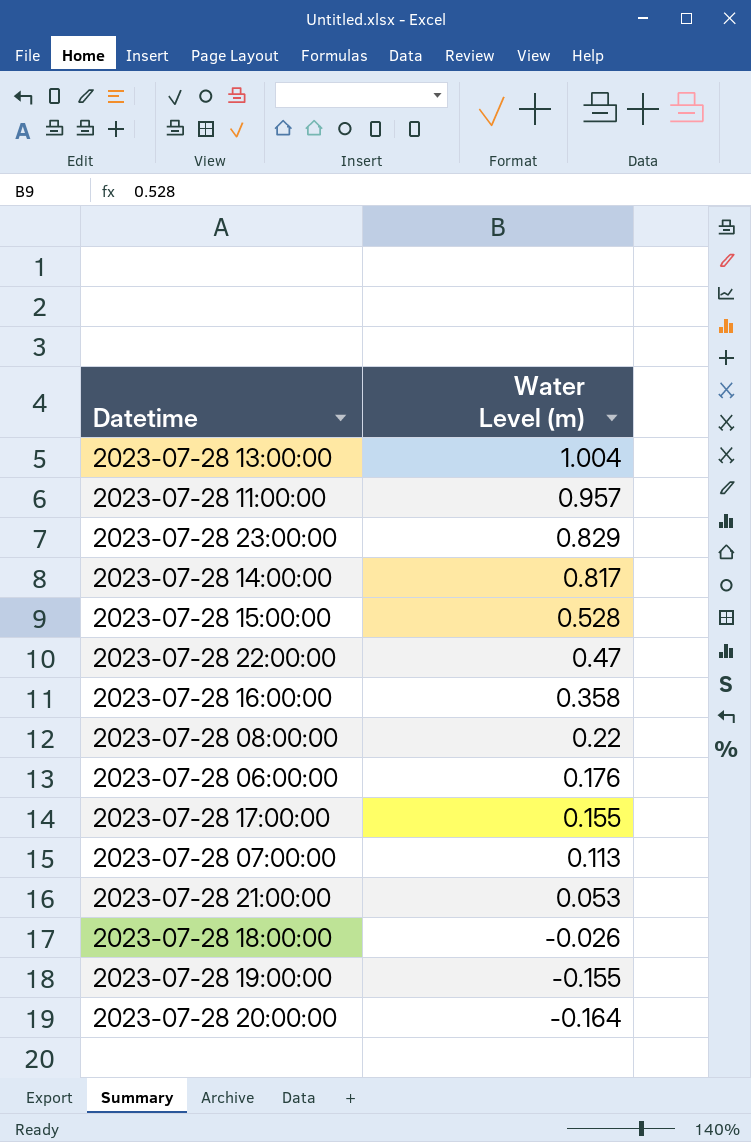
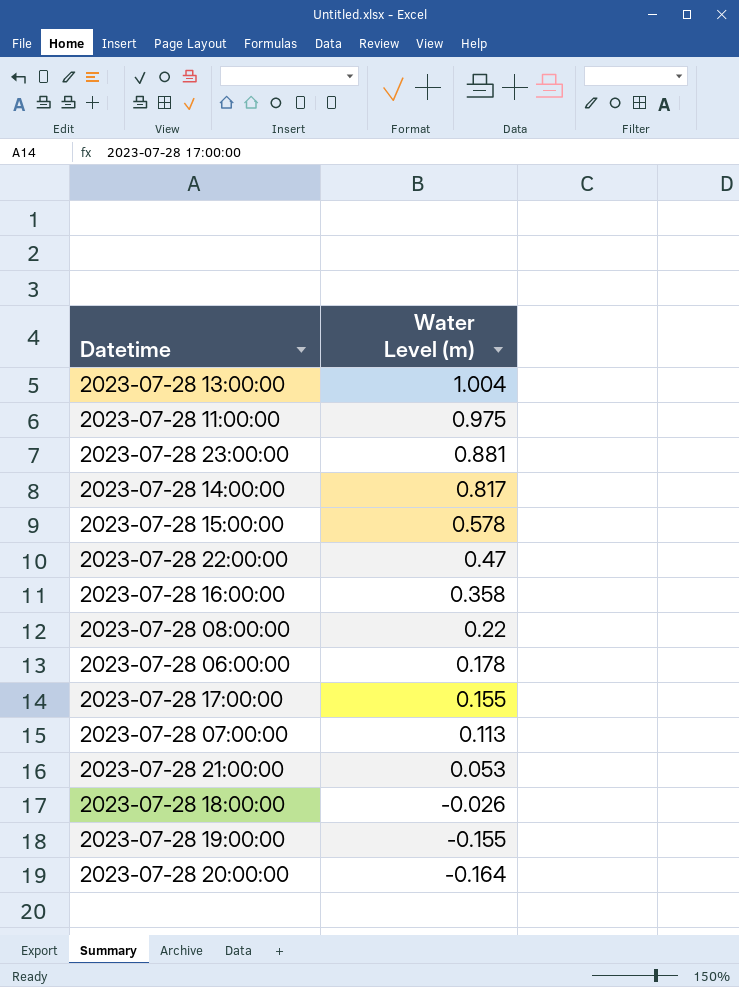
2023-07-28 11:00:00 | Water Level (m): 0.957 -> 0.975
2023-07-28 23:00:00 | Water Level (m): 0.829 -> 0.881
2023-07-28 15:00:00 | Water Level (m): 0.528 -> 0.578
2023-07-28 06:00:00 | Water Level (m): 0.176 -> 0.178

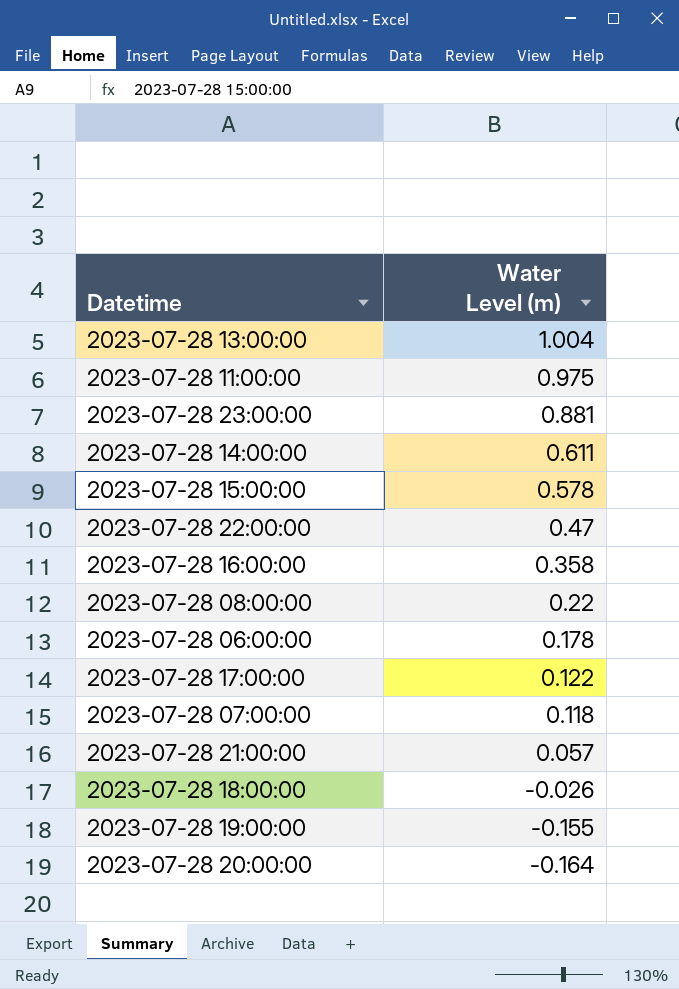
2023-07-28 14:00:00 | Water Level (m): 0.817 -> 0.611
2023-07-28 17:00:00 | Water Level (m): 0.155 -> 0.122
2023-07-28 07:00:00 | Water Level (m): 0.113 -> 0.118
2023-07-28 21:00:00 | Water Level (m): 0.053 -> 0.057

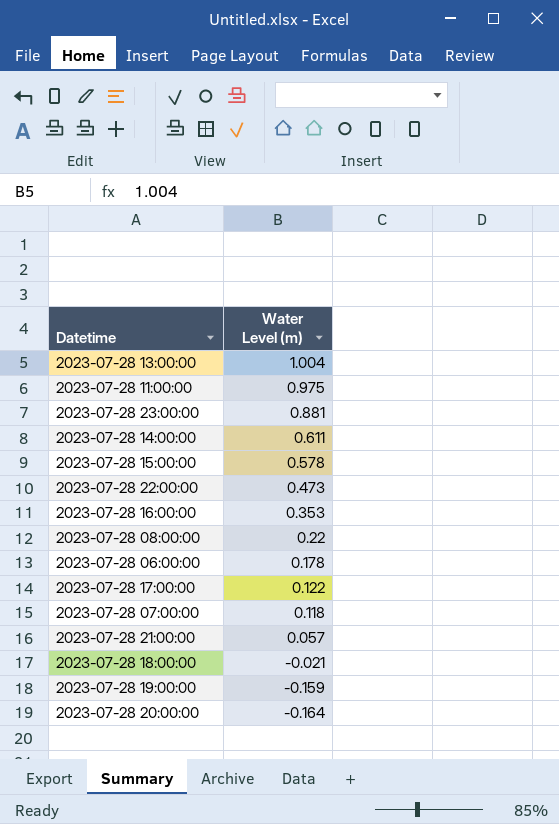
2023-07-28 22:00:00 | Water Level (m): 0.47 -> 0.473
2023-07-28 16:00:00 | Water Level (m): 0.358 -> 0.353
2023-07-28 18:00:00 | Water Level (m): -0.026 -> -0.021
2023-07-28 19:00:00 | Water Level (m): -0.155 -> -0.159

